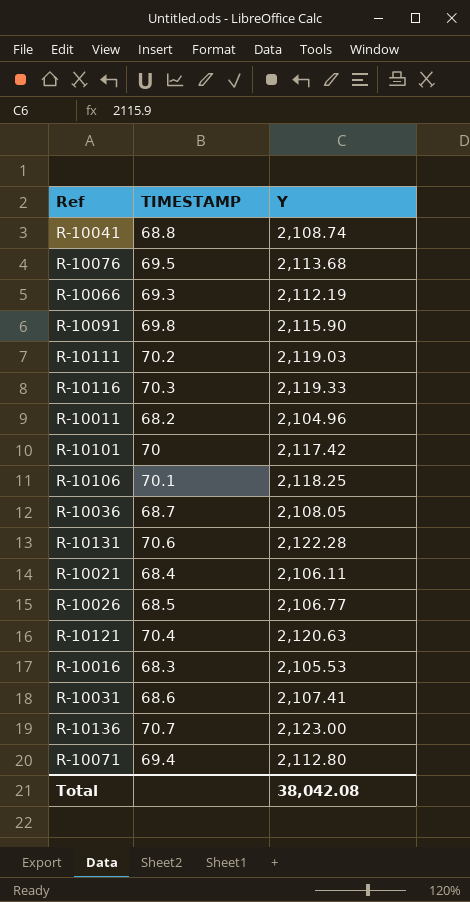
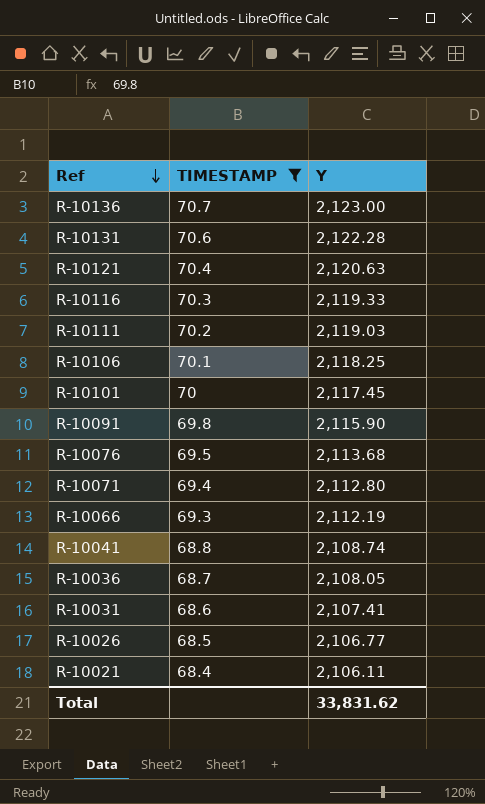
filter: none -> TIMESTAMP >= 68.4
row order: none -> Ref descending
R-10101 | Y: 2,117.42 -> 2,117.45
Total | Y: 38,042.08 -> 33,831.62

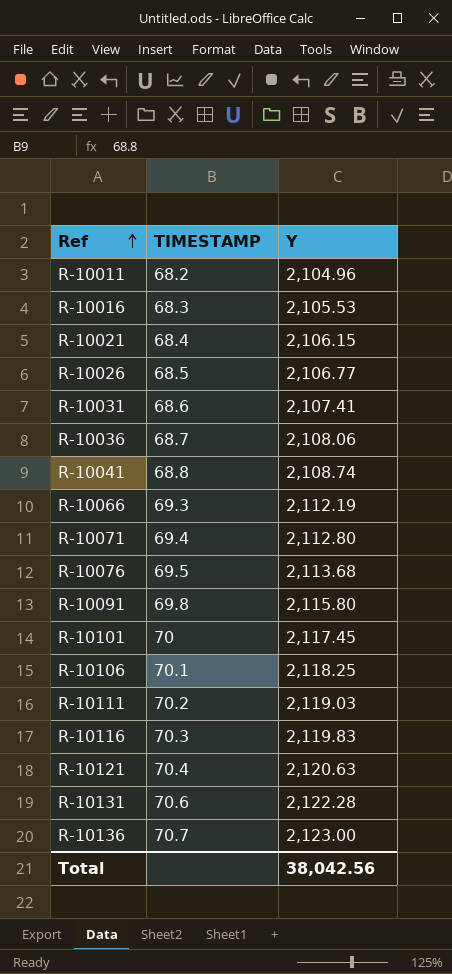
filter: TIMESTAMP >= 68.4 -> none
row order: Ref descending -> Ref ascending
R-10021 | Y: 2,106.11 -> 2,106.15
R-10036 | Y: 2,108.05 -> 2,108.06
R-10091 | Y: 2,115.90 -> 2,115.80
R-10116 | Y: 2,119.33 -> 2,119.83
Total | Y: 33,831.62 -> 38,042.56

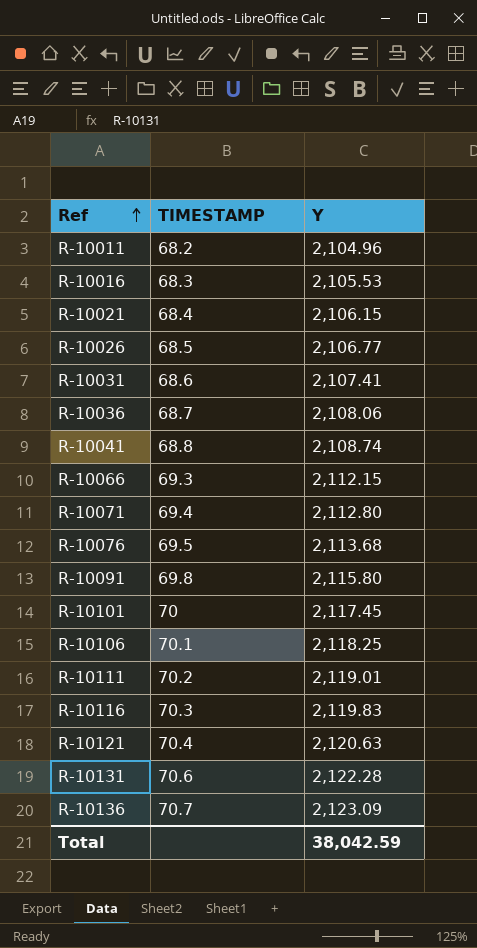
R-10066 | Y: 2,112.19 -> 2,112.15
R-10111 | Y: 2,119.03 -> 2,119.01
R-10136 | Y: 2,123.00 -> 2,123.09
Total | Y: 38,042.56 -> 38,042.59

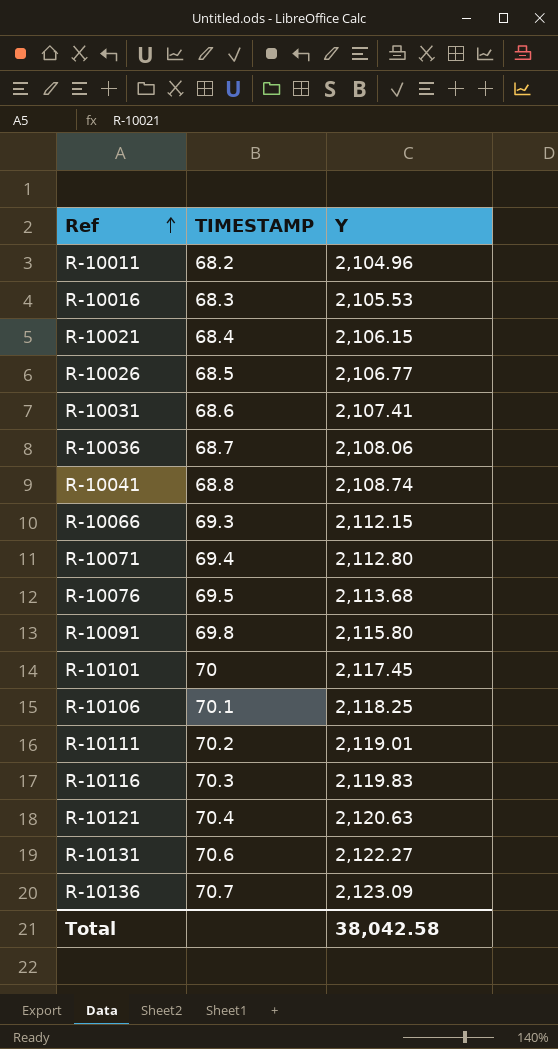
R-10131 | Y: 2,122.28 -> 2,122.27
Total | Y: 38,042.59 -> 38,042.58

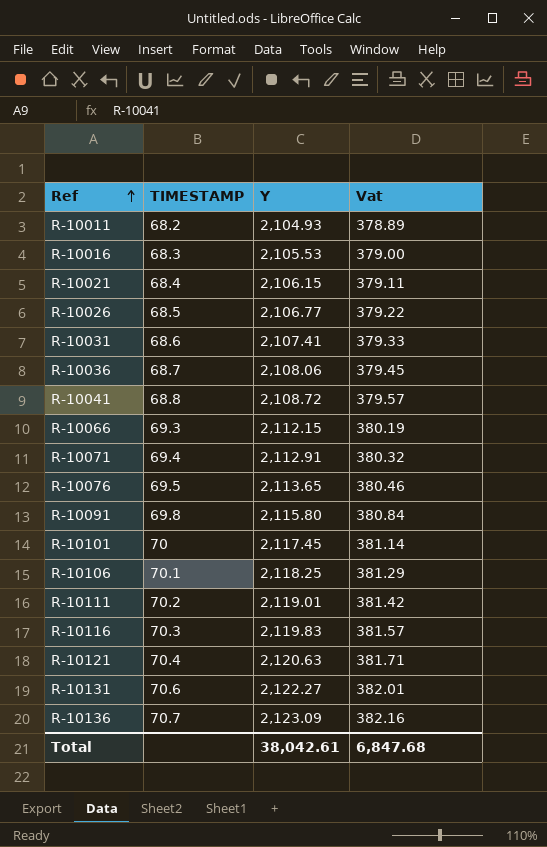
column Vat | formula: none -> [Y] * 0.18
R-10011 | Y: 2,104.96 -> 2,104.93
R-10041 | Y: 2,108.74 -> 2,108.72
R-10071 | Y: 2,112.80 -> 2,112.91
R-10076 | Y: 2,113.68 -> 2,113.65
Total | Y: 38,042.58 -> 38,042.61

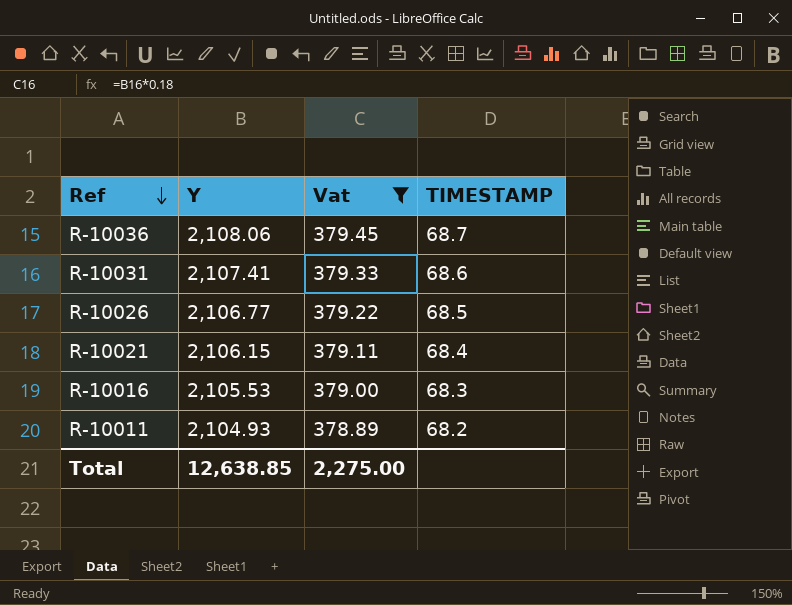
filter: none -> Vat <= 379.45
row order: Ref ascending -> Ref descending
column TIMESTAMP | position: 2 -> 4
Total | Y: 38,042.61 -> 12,638.85
Total | Vat: 6,847.68 -> 2,275.00

